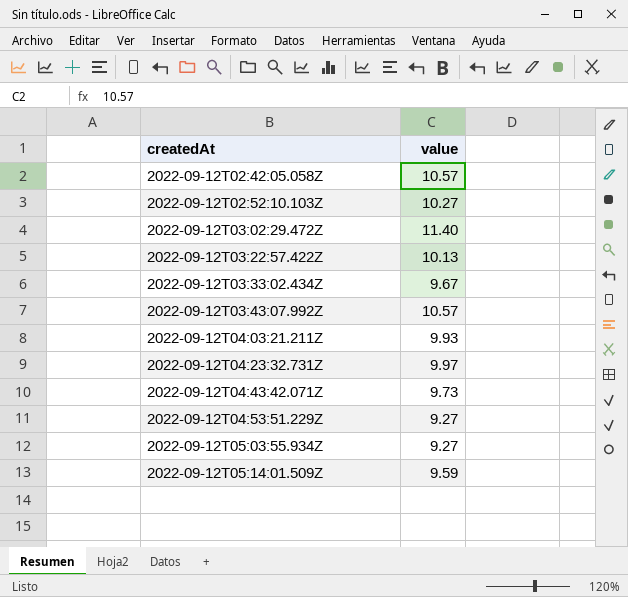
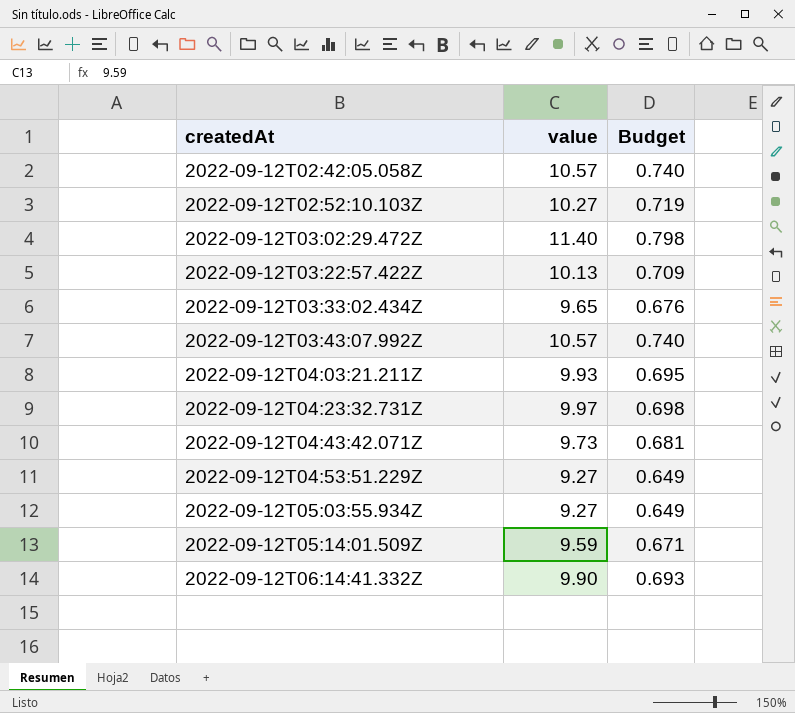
column Budget | formula: none -> [value] * 0.07
2022-09-12T03:33:02.434Z | value: 9.67 -> 9.65
row 2022-09-12T06:14:41.332Z: none -> 9.90 | 0.693

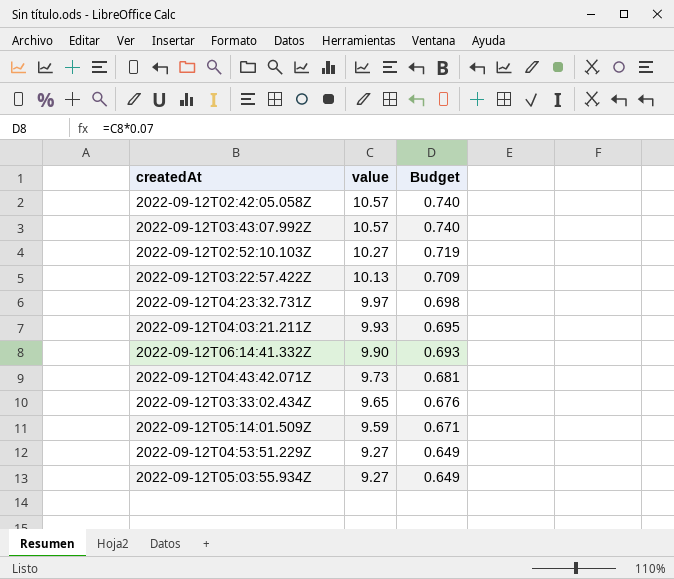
row order: createdAt ascending -> value descending
row 2022-09-12T03:02:29.472Z: 11.40 | 0.798 -> none

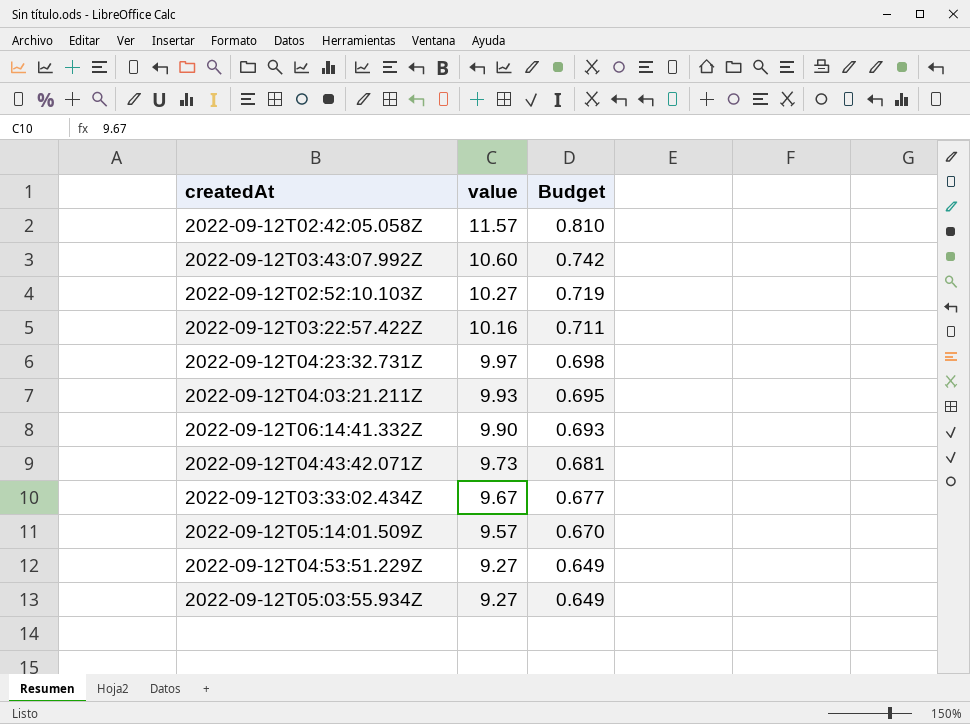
2022-09-12T02:42:05.058Z | value: 10.57 -> 11.57
2022-09-12T02:42:05.058Z | Budget: 0.740 -> 0.810
2022-09-12T03:43:07.992Z | value: 10.57 -> 10.60
2022-09-12T03:43:07.992Z | Budget: 0.740 -> 0.742
2022-09-12T03:22:57.422Z | value: 10.13 -> 10.16
2022-09-12T03:22:57.422Z | Budget: 0.709 -> 0.711
2022-09-12T03:33:02.434Z | value: 9.65 -> 9.67
2022-09-12T03:33:02.434Z | Budget: 0.676 -> 0.677
2022-09-12T05:14:01.509Z | value: 9.59 -> 9.57
2022-09-12T05:14:01.509Z | Budget: 0.671 -> 0.670

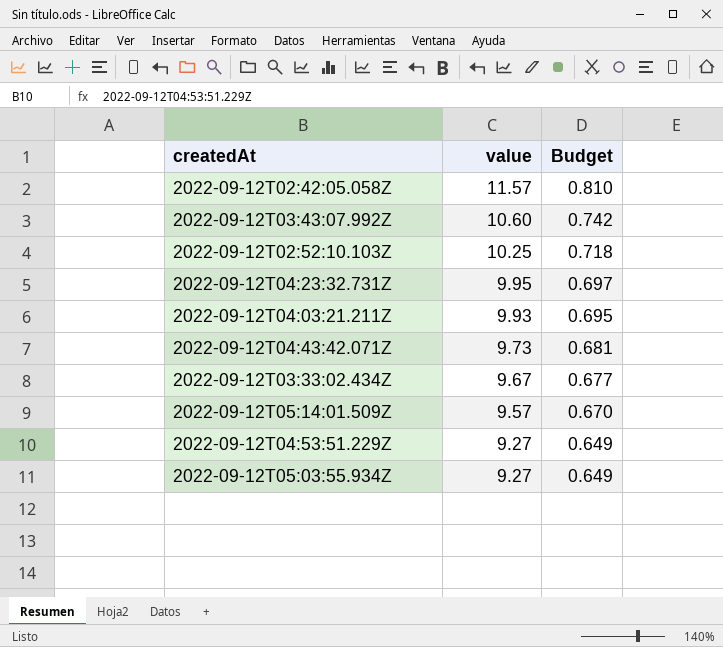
row 2022-09-12T03:22:57.422Z: 10.16 | 0.711 -> none
row 2022-09-12T06:14:41.332Z: 9.90 | 0.693 -> none
2022-09-12T02:52:10.103Z | value: 10.27 -> 10.25
2022-09-12T02:52:10.103Z | Budget: 0.719 -> 0.718
2022-09-12T04:23:32.731Z | value: 9.97 -> 9.95
2022-09-12T04:23:32.731Z | Budget: 0.698 -> 0.697

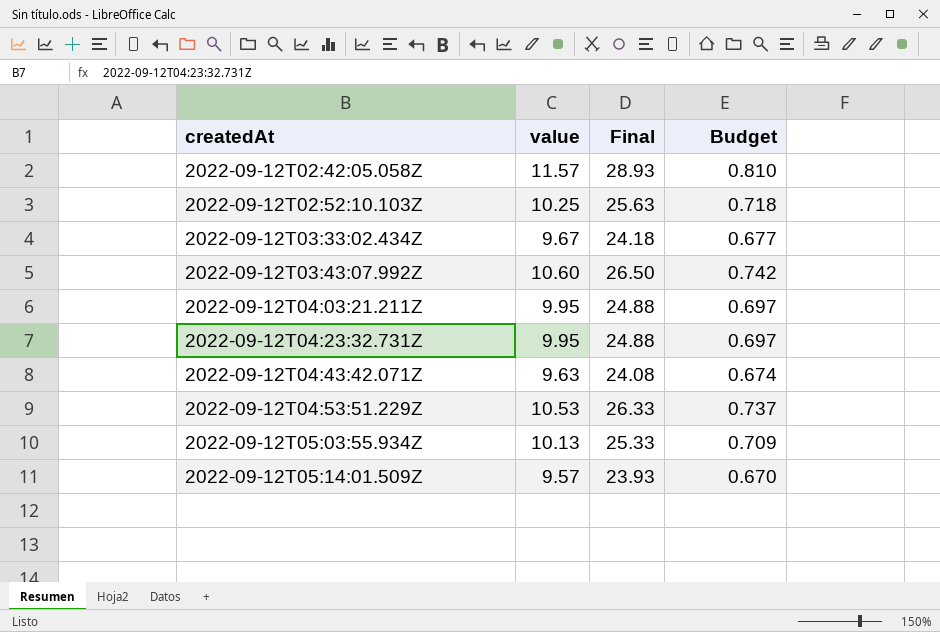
row order: value descending -> createdAt ascending
column Final | formula: none -> [value] * 2.5
2022-09-12T04:03:21.211Z | value: 9.93 -> 9.95
2022-09-12T04:03:21.211Z | Budget: 0.695 -> 0.697
2022-09-12T04:43:42.071Z | value: 9.73 -> 9.63
2022-09-12T04:43:42.071Z | Budget: 0.681 -> 0.674
2022-09-12T04:53:51.229Z | value: 9.27 -> 10.53
2022-09-12T04:53:51.229Z | Budget: 0.649 -> 0.737
2022-09-12T05:03:55.934Z | value: 9.27 -> 10.13
2022-09-12T05:03:55.934Z | Budget: 0.649 -> 0.709

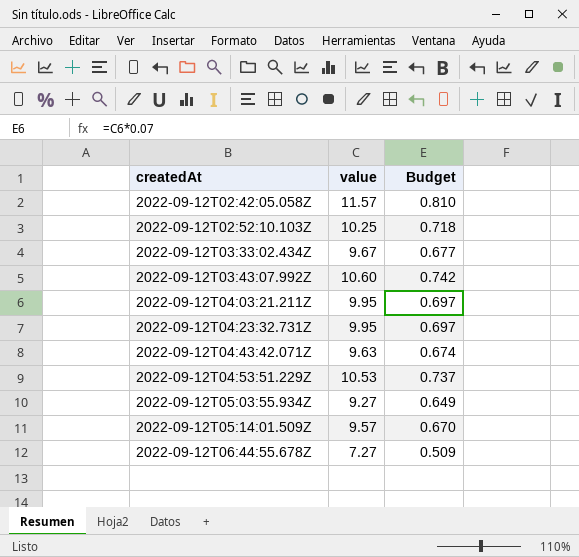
column Final | formula: [value] * 2.5 -> none
2022-09-12T05:03:55.934Z | value: 10.13 -> 9.27
2022-09-12T05:03:55.934Z | Budget: 0.709 -> 0.649
row 2022-09-12T06:44:55.678Z: none -> 7.27 | 0.509

